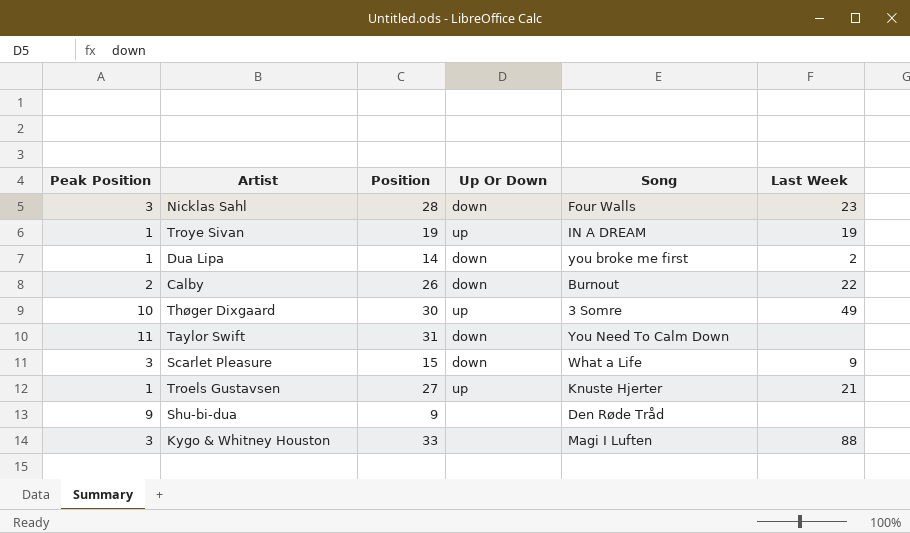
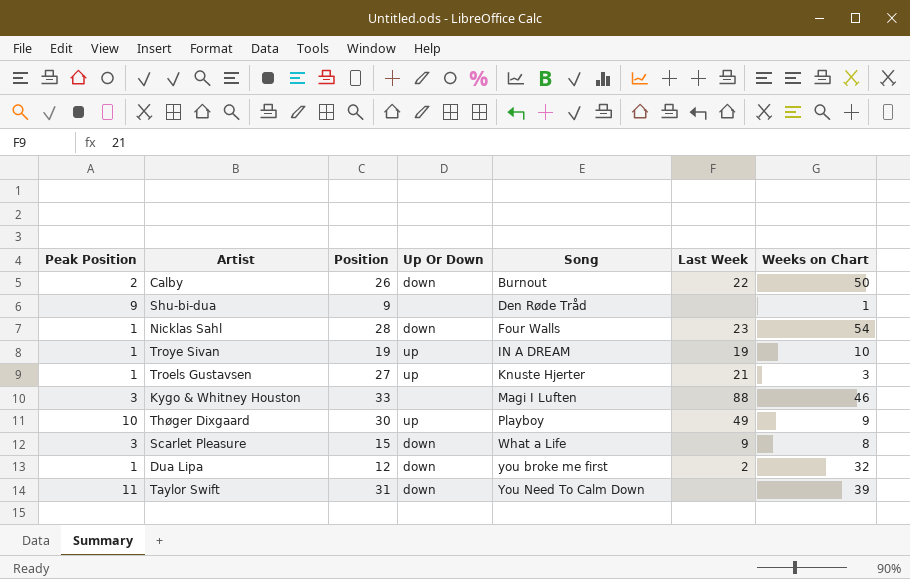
row order: none -> Song ascending
column Weeks on Chart | position: none -> 7
Nicklas Sahl | Peak Position: 3 -> 1
Thøger Dixgaard | Song: 3 Somre -> Playboy
Dua Lipa | Position: 14 -> 12

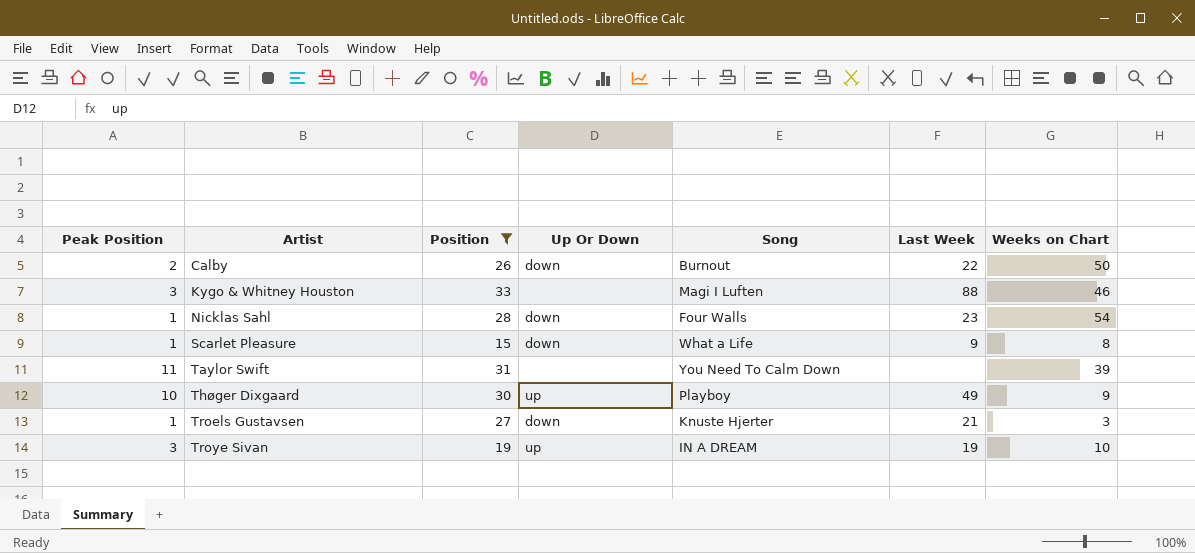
filter: none -> Position >= 15
row order: Song ascending -> Artist ascending
Scarlet Pleasure | Peak Position: 3 -> 1
Taylor Swift | Up Or Down: down -> none
Troels Gustavsen | Up Or Down: up -> down
Troye Sivan | Peak Position: 1 -> 3

